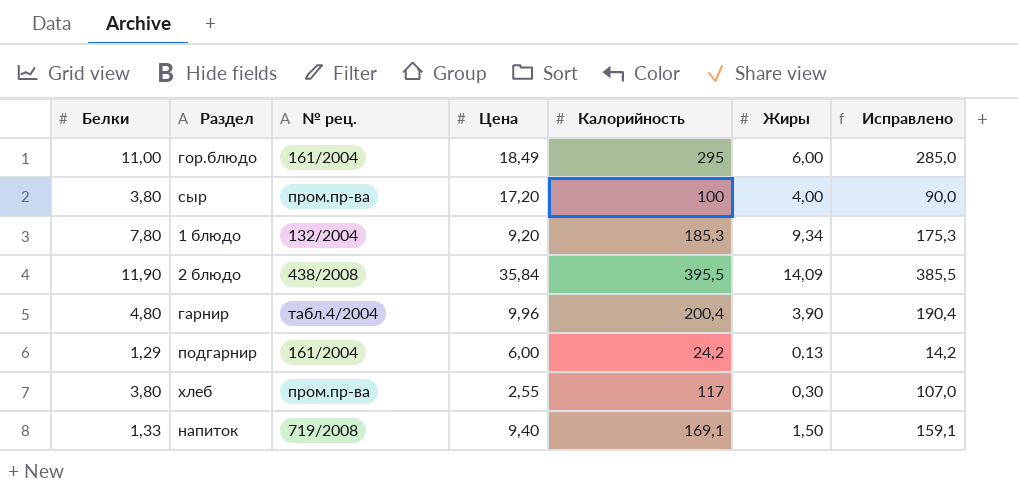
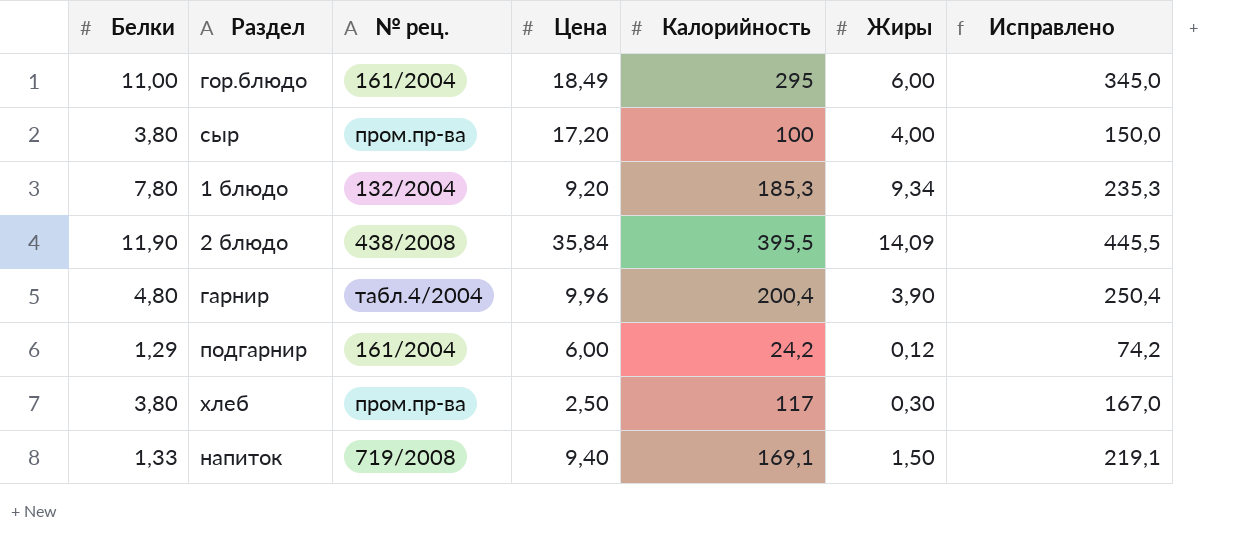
column Исправлено | formula: [Калорийность] - 10 -> [Калорийность] + 50
подгарнир | Жиры: 0,13 -> 0,12
хлеб | Цена: 2,55 -> 2,50

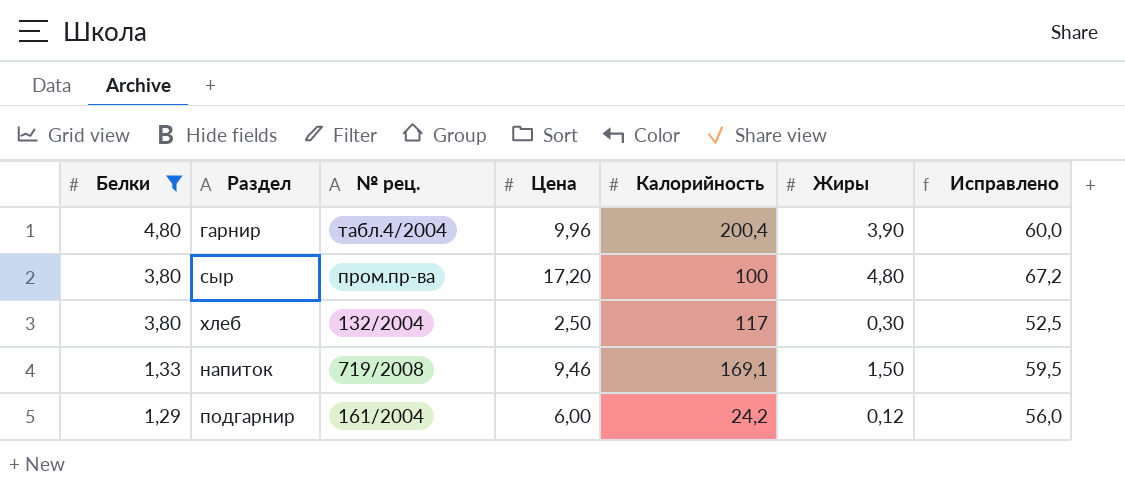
filter: none -> Белки <= 4,80
row order: none -> Белки descending
column Исправлено | formula: [Калорийность] + 50 -> [Цена] + 50
сыр | Жиры: 4,00 -> 4,80
хлеб | № рец.: пром.пр-ва -> 132/2004
напиток | Цена: 9,40 -> 9,46

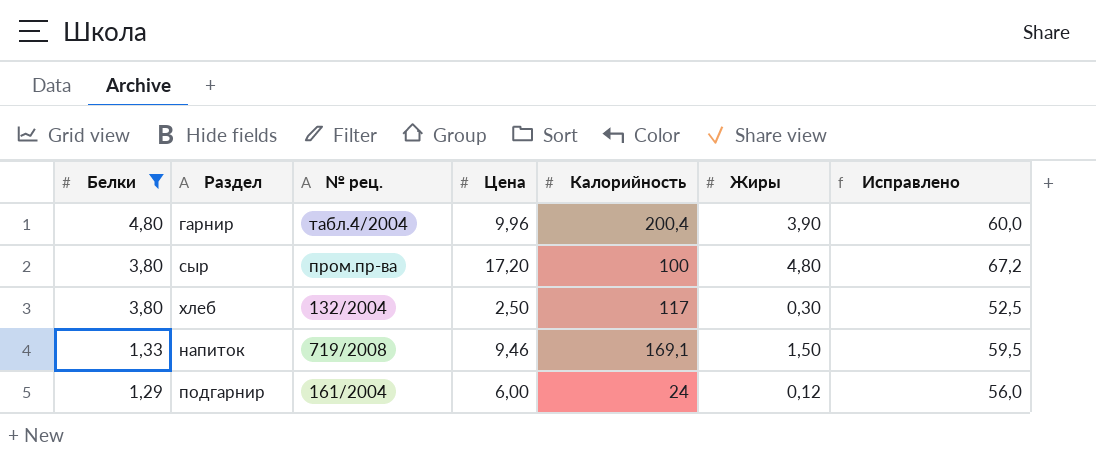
подгарнир | Калорийность: 24,2 -> 24

